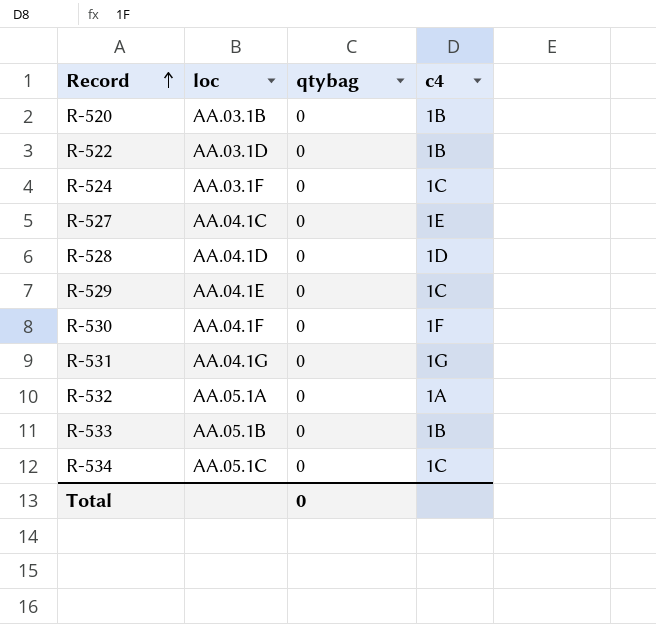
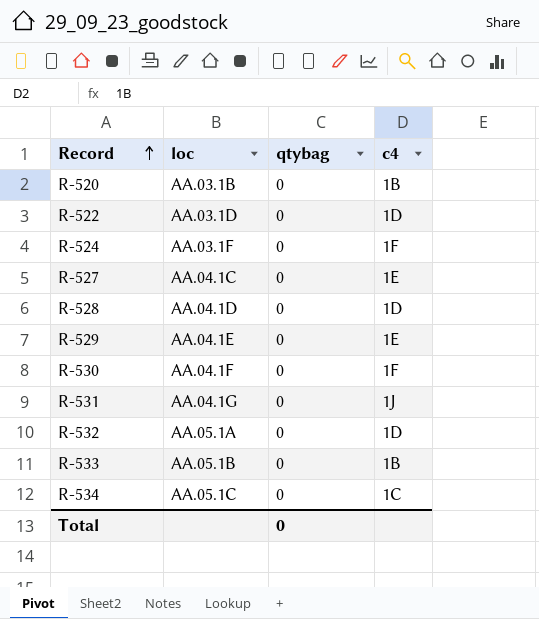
R-522 | c4: 1B -> 1D
R-524 | c4: 1C -> 1F
R-529 | c4: 1C -> 1E
R-531 | c4: 1G -> 1J
R-532 | c4: 1A -> 1D

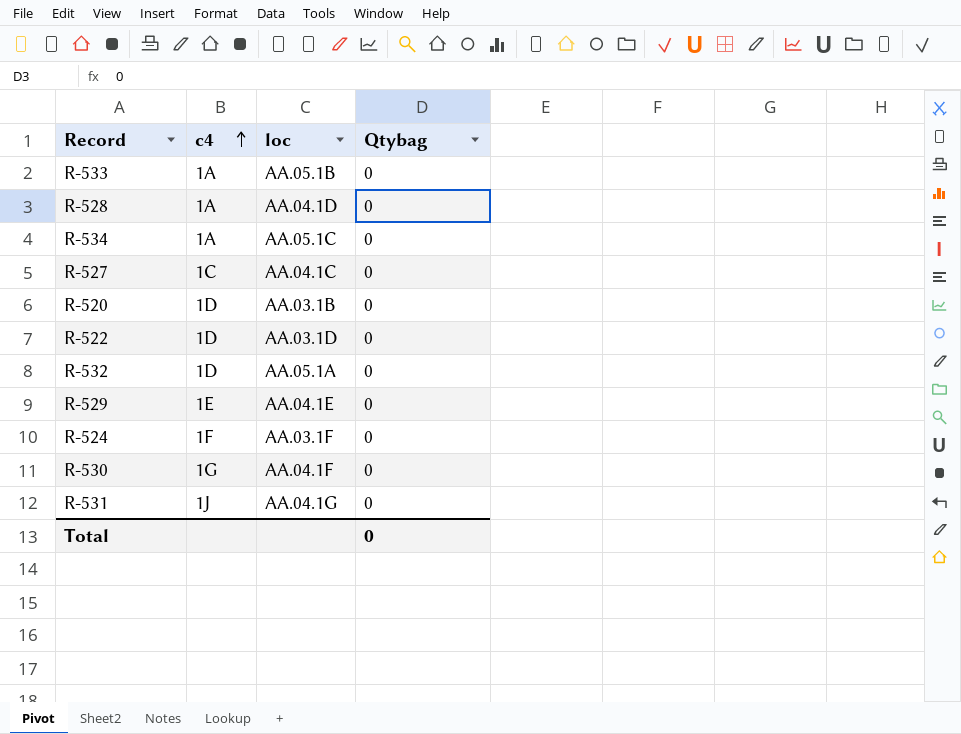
row order: Record ascending -> c4 ascending
column c4 | position: 4 -> 2
column name: qtybag -> Qtybag
R-533 | c4: 1B -> 1A
R-528 | c4: 1D -> 1A
R-534 | c4: 1C -> 1A
R-527 | c4: 1E -> 1C
R-520 | c4: 1B -> 1D
R-530 | c4: 1F -> 1G

